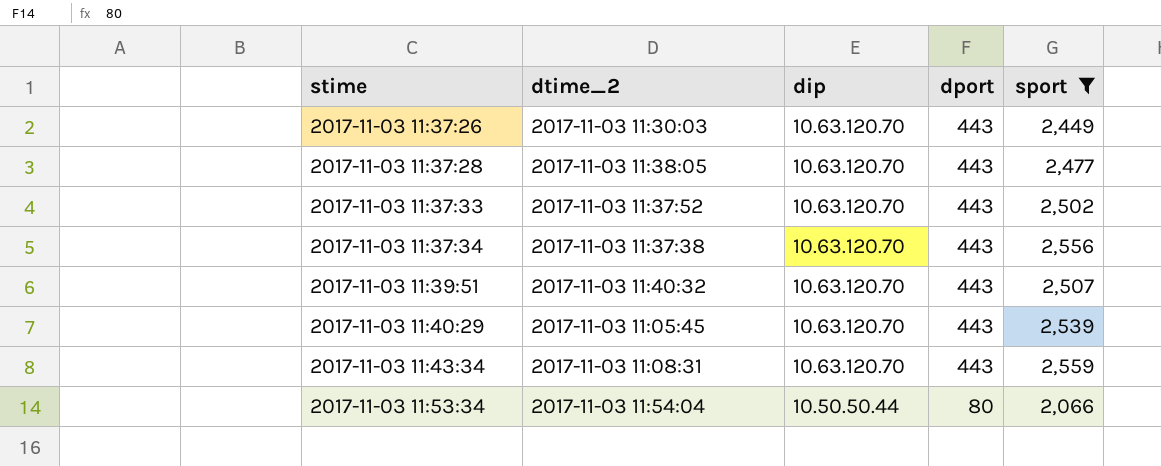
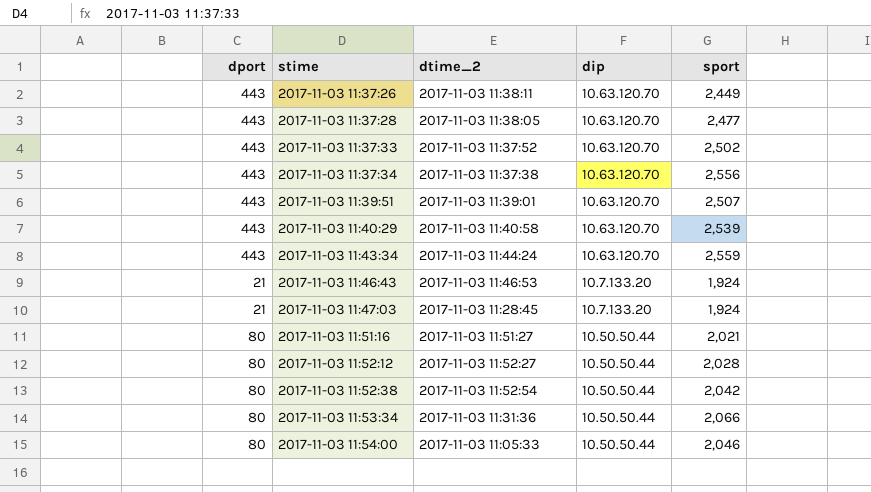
filter: sport >= 2,066 -> none
column dport | position: 4 -> 1
2017-11-03 11:37:26 | dtime_2: 2017-11-03 11:30:03 -> 2017-11-03 11:38:11
2017-11-03 11:39:51 | dtime_2: 2017-11-03 11:40:32 -> 2017-11-03 11:39:01
2017-11-03 11:40:29 | dtime_2: 2017-11-03 11:05:45 -> 2017-11-03 11:40:58
2017-11-03 11:43:34 | dtime_2: 2017-11-03 11:08:31 -> 2017-11-03 11:44:24
2017-11-03 11:53:34 | dtime_2: 2017-11-03 11:54:04 -> 2017-11-03 11:31:36

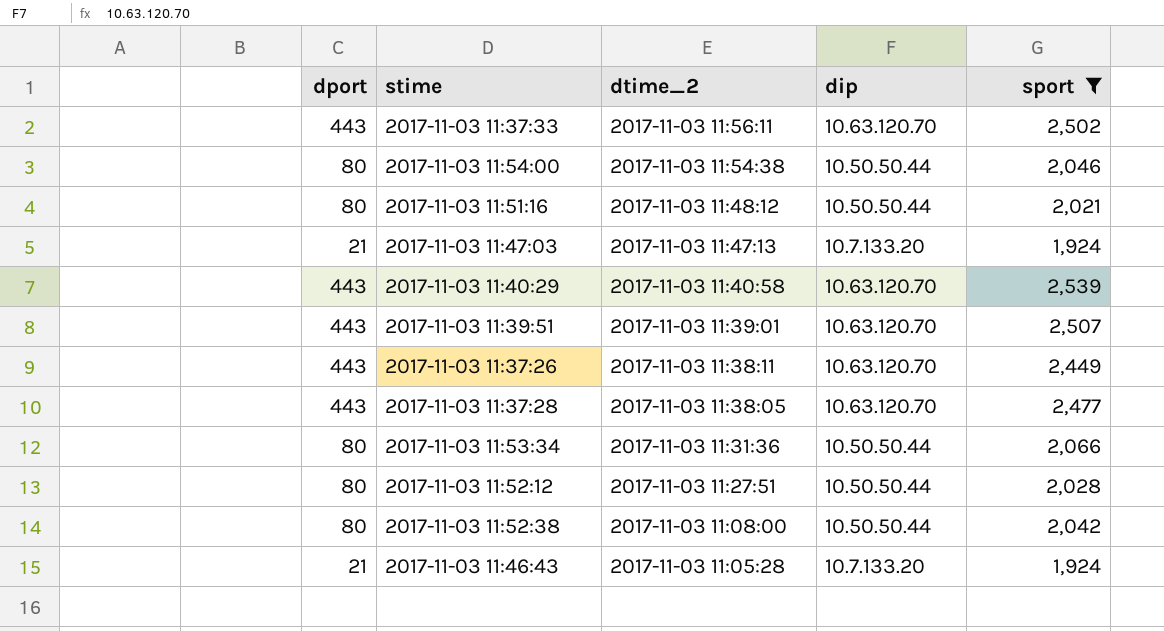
filter: none -> sport <= 2,539
row order: stime ascending -> dtime_2 descending
2017-11-03 11:37:33 | dtime_2: 2017-11-03 11:37:52 -> 2017-11-03 11:56:11
2017-11-03 11:54:00 | dtime_2: 2017-11-03 11:05:33 -> 2017-11-03 11:54:38
2017-11-03 11:51:16 | dtime_2: 2017-11-03 11:51:27 -> 2017-11-03 11:48:12
2017-11-03 11:47:03 | dtime_2: 2017-11-03 11:28:45 -> 2017-11-03 11:47:13
2017-11-03 11:52:12 | dtime_2: 2017-11-03 11:52:27 -> 2017-11-03 11:27:51
2017-11-03 11:52:38 | dtime_2: 2017-11-03 11:52:54 -> 2017-11-03 11:08:00
2017-11-03 11:46:43 | dtime_2: 2017-11-03 11:46:53 -> 2017-11-03 11:05:28

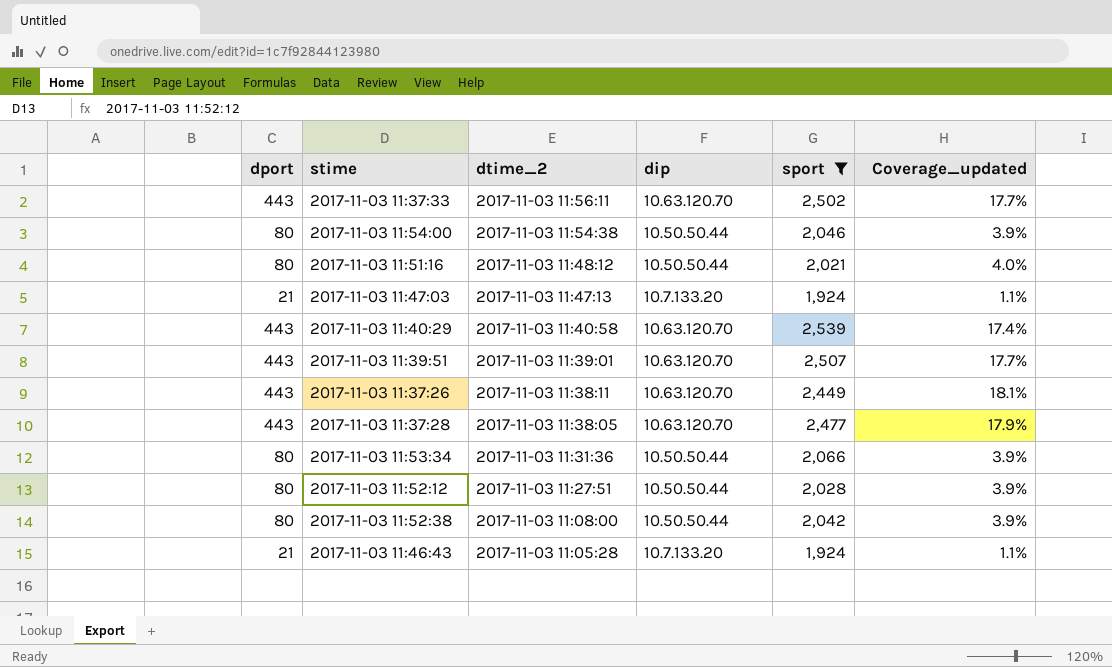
column Coverage_updated | formula: none -> [dport] / [sport]

